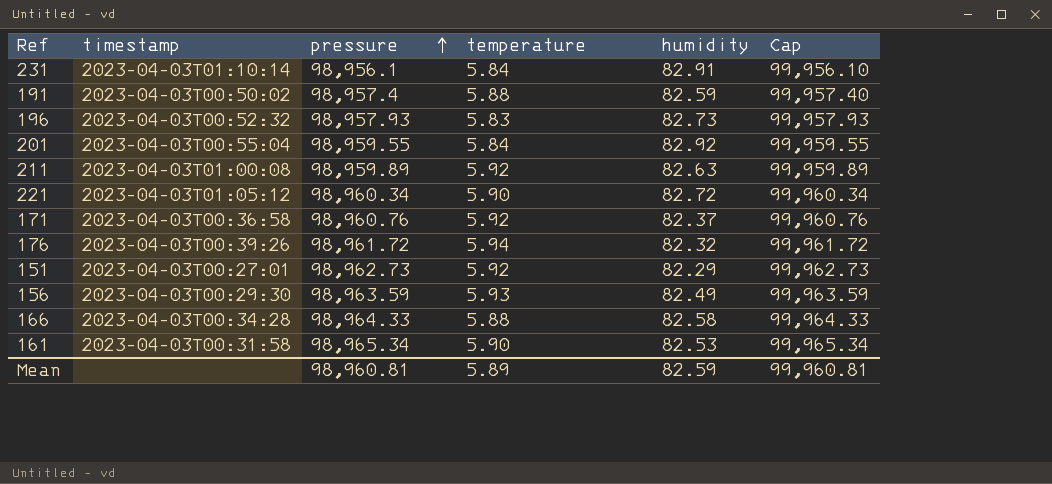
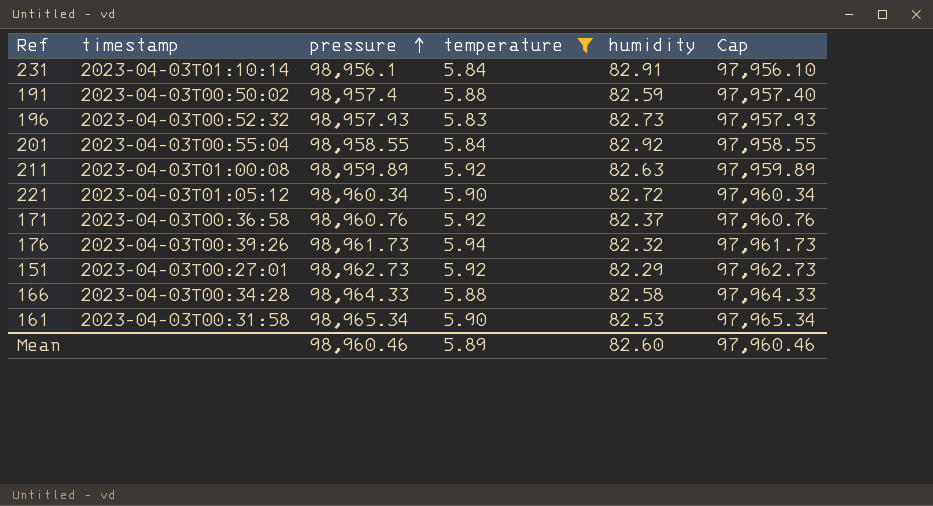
filter: none -> temperature != 5.93
column Cap | formula: [pressure] + 1000 -> [pressure] - 1000
201 | pressure: 98,959.55 -> 98,958.55
176 | pressure: 98,961.72 -> 98,961.73
Mean | pressure: 98,960.81 -> 98,960.46
Mean | humidity: 82.59 -> 82.60
Mean | Cap: 99,960.81 -> 97,960.46

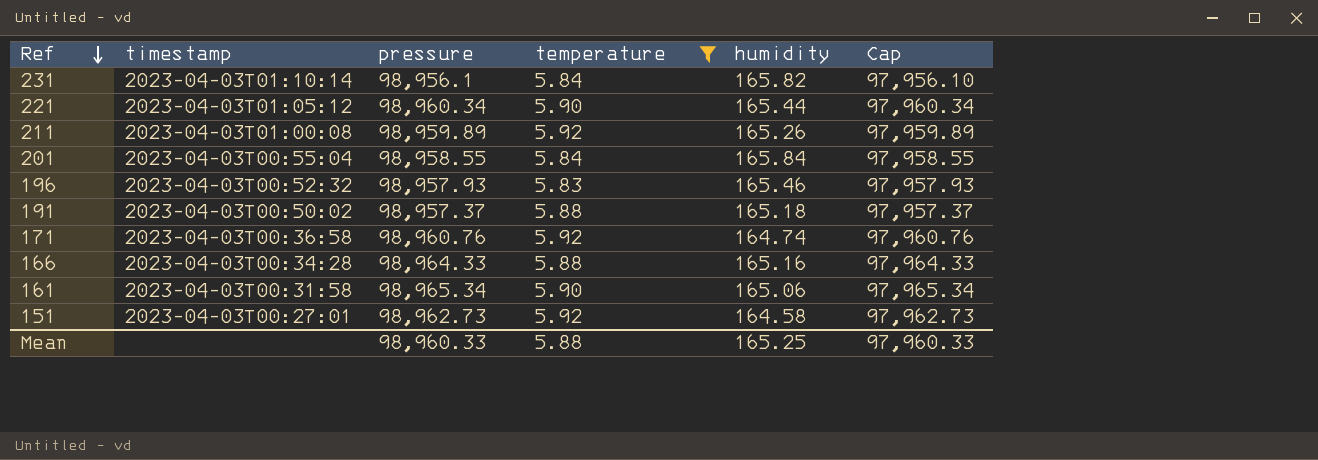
row order: pressure ascending -> Ref descending
row 176: 2023-04-03T00:39:26 | 98,961.73 | 5.94 | 82.32 | 97,961.73 -> none
231 | humidity: 82.91 -> 165.82
221 | humidity: 82.72 -> 165.44
211 | humidity: 82.63 -> 165.26
201 | humidity: 82.92 -> 165.84
196 | humidity: 82.73 -> 165.46
191 | pressure: 98,957.4 -> 98,957.37
191 | humidity: 82.59 -> 165.18
191 | Cap: 97,957.40 -> 97,957.37
171 | humidity: 82.37 -> 164.74
166 | humidity: 82.58 -> 165.16
161 | humidity: 82.53 -> 165.06
151 | humidity: 82.29 -> 164.58
Mean | pressure: 98,960.46 -> 98,960.33
Mean | temperature: 5.89 -> 5.88
Mean | humidity: 82.60 -> 165.25
Mean | Cap: 97,960.46 -> 97,960.33

